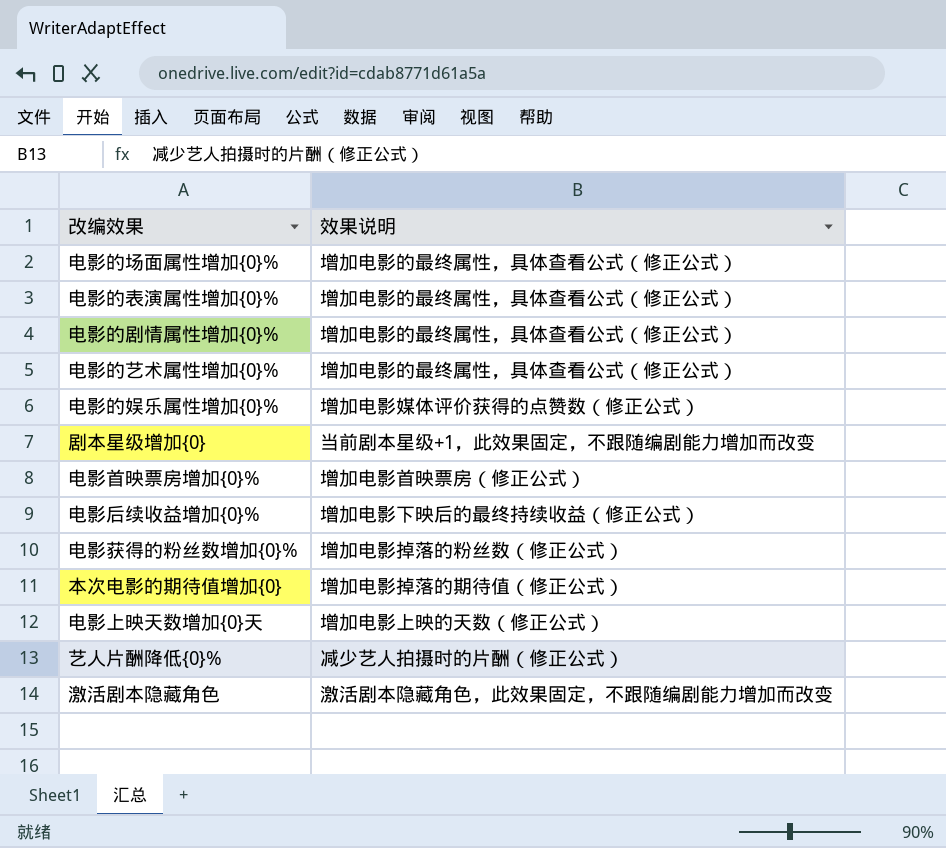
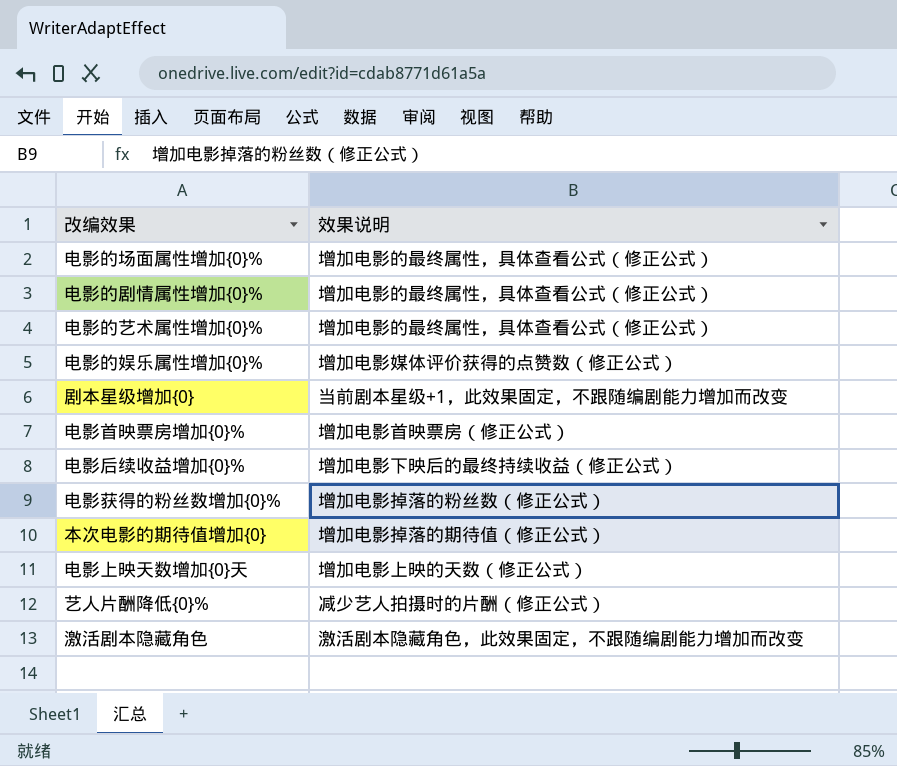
row 电影的表演属性增加{0}%: 增加电影的最终属性，具体查看公式（修正公式） -> none

